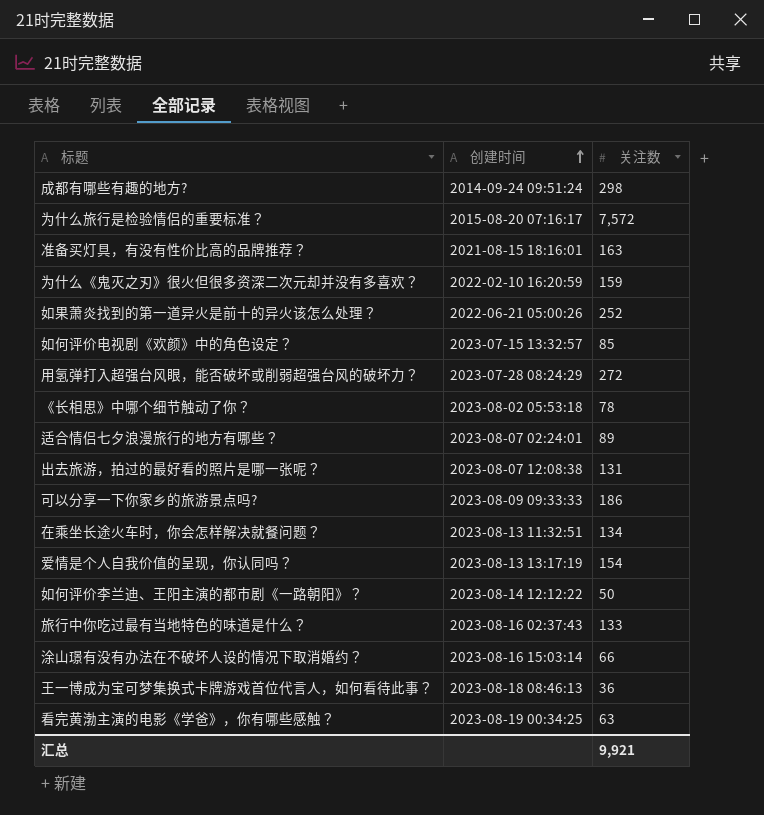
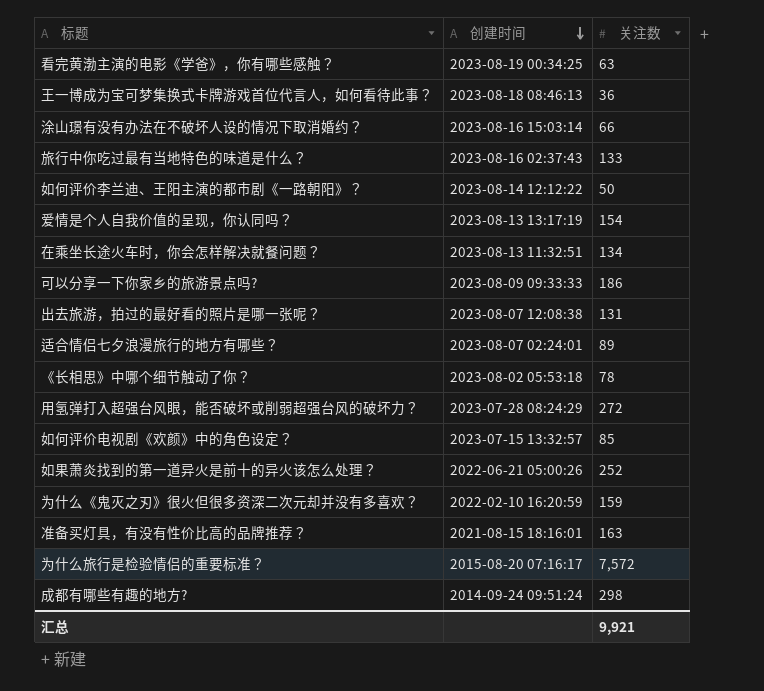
row order: 创建时间 ascending -> 创建时间 descending

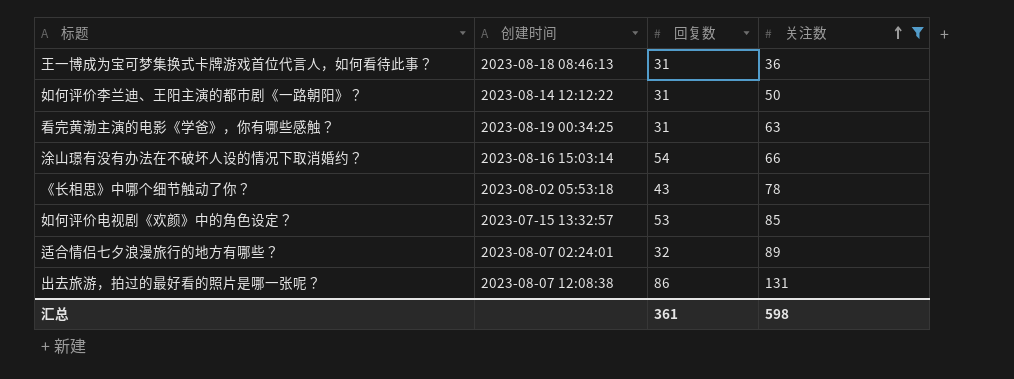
filter: none -> 关注数 <= 131
row order: 创建时间 descending -> 关注数 ascending
column 回复数 | position: none -> 3
汇总 | 关注数: 9,921 -> 598

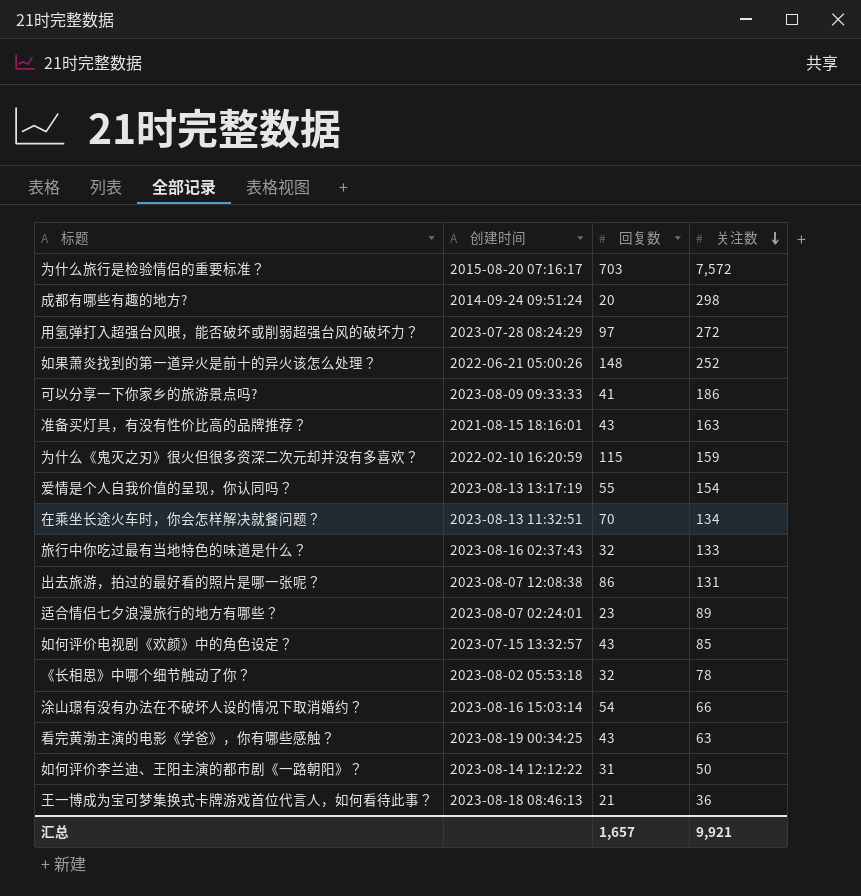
filter: 关注数 <= 131 -> none
row order: 关注数 ascending -> 关注数 descending
适合情侣七夕浪漫旅行的地方有哪些？ | 回复数: 32 -> 23
如何评价电视剧《欢颜》中的角色设定？ | 回复数: 53 -> 43
《长相思》中哪个细节触动了你？ | 回复数: 43 -> 32
看完黄渤主演的电影《学爸》，你有哪些感触？ | 回复数: 31 -> 43
王一博成为宝可梦集换式卡牌游戏首位代言人，如何看待此事？ | 回复数: 31 -> 21
汇总 | 回复数: 361 -> 1,657
汇总 | 关注数: 598 -> 9,921

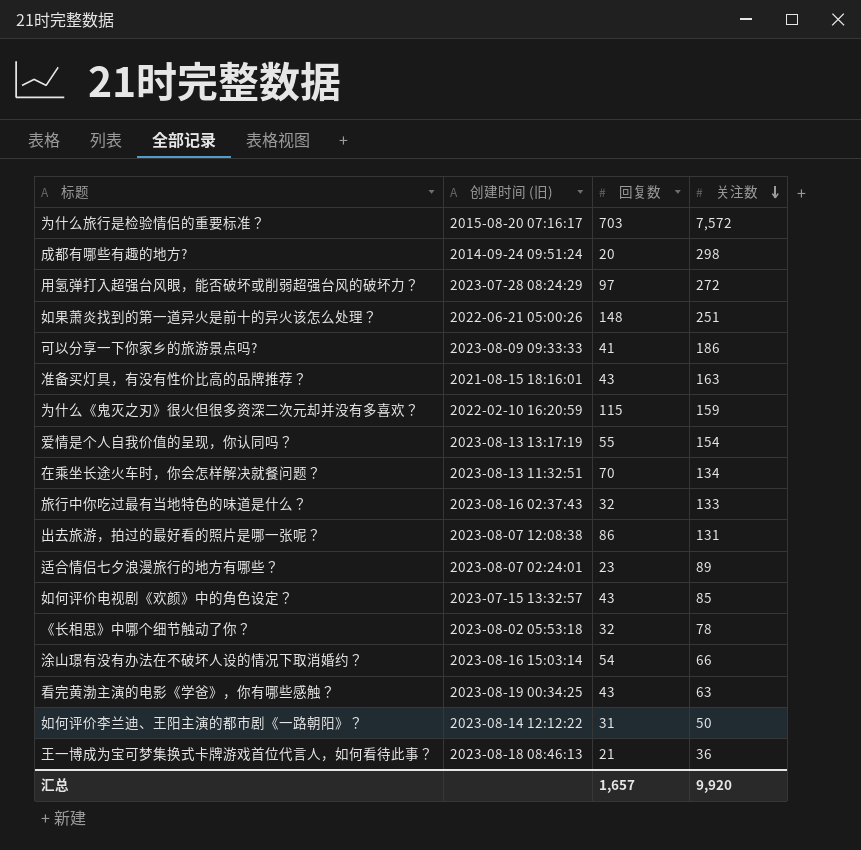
column name: 创建时间 -> 创建时间 (旧)
如果萧炎找到的第一道异火是前十的异火该怎么处理？ | 关注数: 252 -> 251
汇总 | 关注数: 9,921 -> 9,920

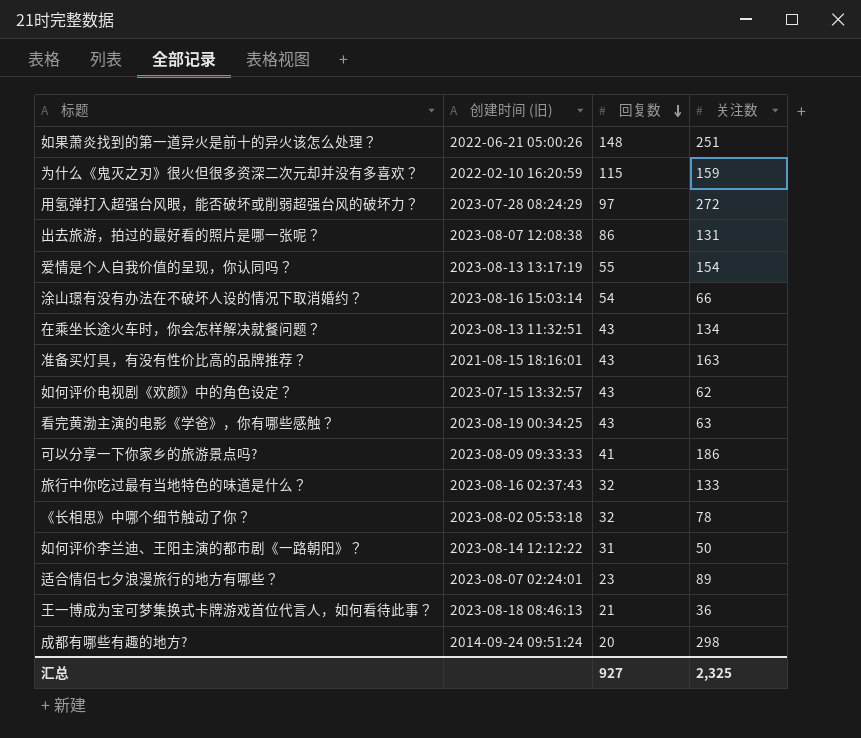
row order: 关注数 descending -> 回复数 descending
row 为什么旅行是检验情侣的重要标准？: 2015-08-20 07:16:17 | 703 | 7,572 -> none
在乘坐长途火车时，你会怎样解决就餐问题？ | 回复数: 70 -> 43
如何评价电视剧《欢颜》中的角色设定？ | 关注数: 85 -> 62
汇总 | 回复数: 1,657 -> 927
汇总 | 关注数: 9,920 -> 2,325

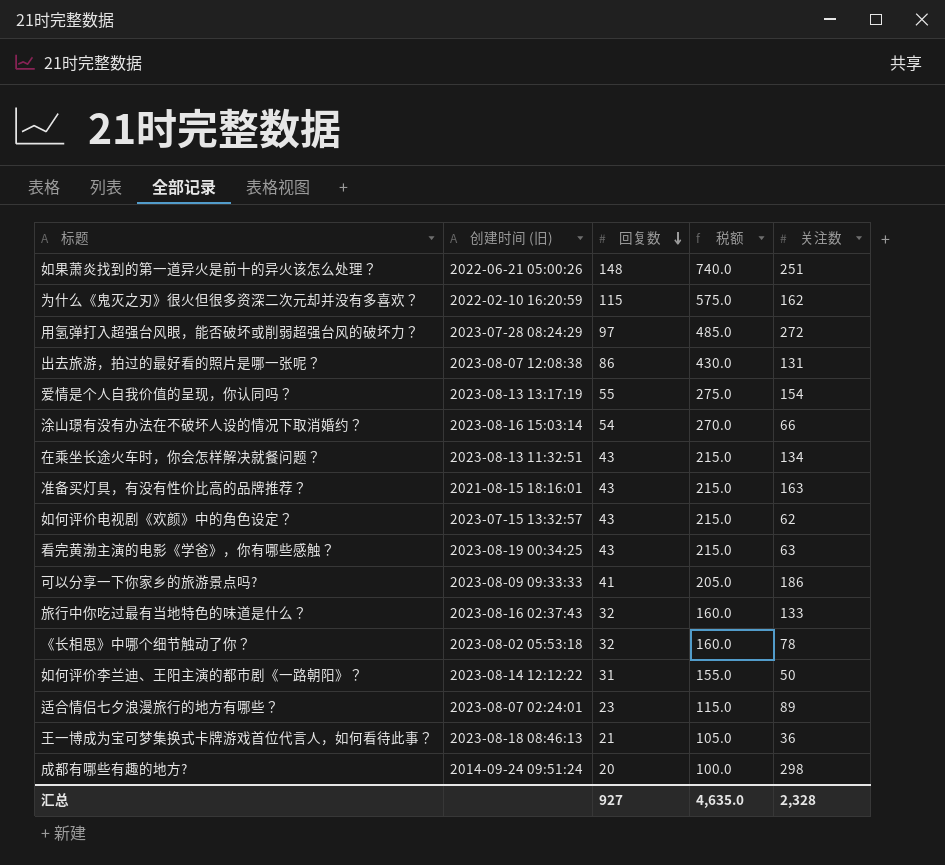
column 税额 | formula: none -> [回复数] * 5
为什么《鬼灭之刃》很火但很多资深二次元却并没有多喜欢？ | 关注数: 159 -> 162
汇总 | 关注数: 2,325 -> 2,328

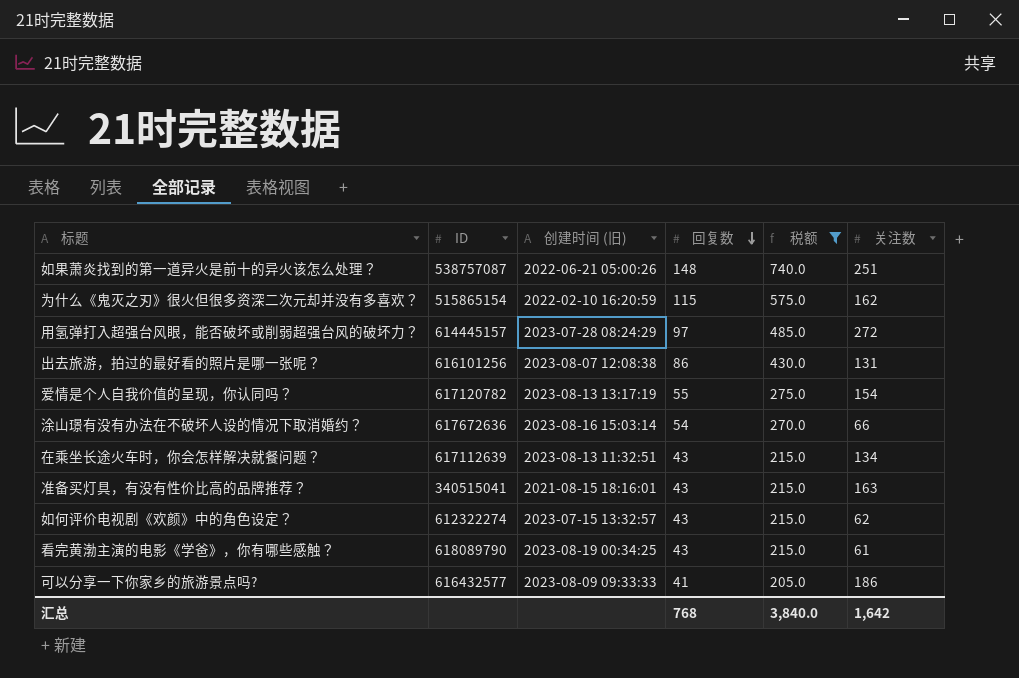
filter: none -> 税额 >= 205.0
column ID | position: none -> 2
看完黄渤主演的电影《学爸》，你有哪些感触？ | 关注数: 63 -> 61
汇总 | 回复数: 927 -> 768
汇总 | 税额: 4,635.0 -> 3,840.0
汇总 | 关注数: 2,328 -> 1,642

